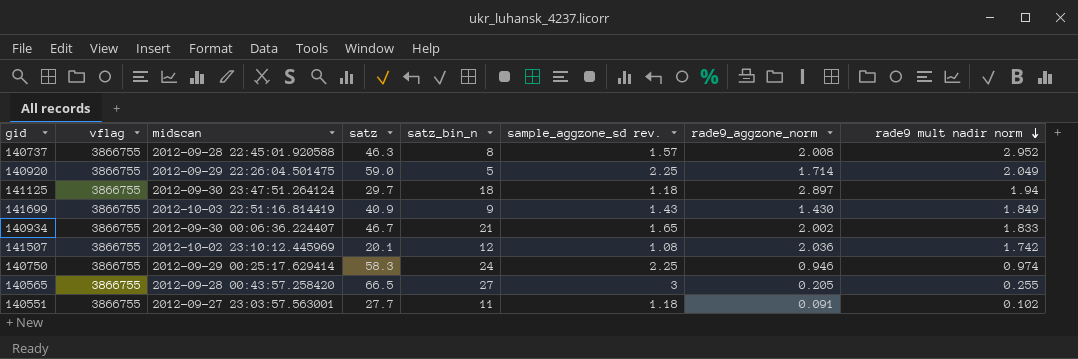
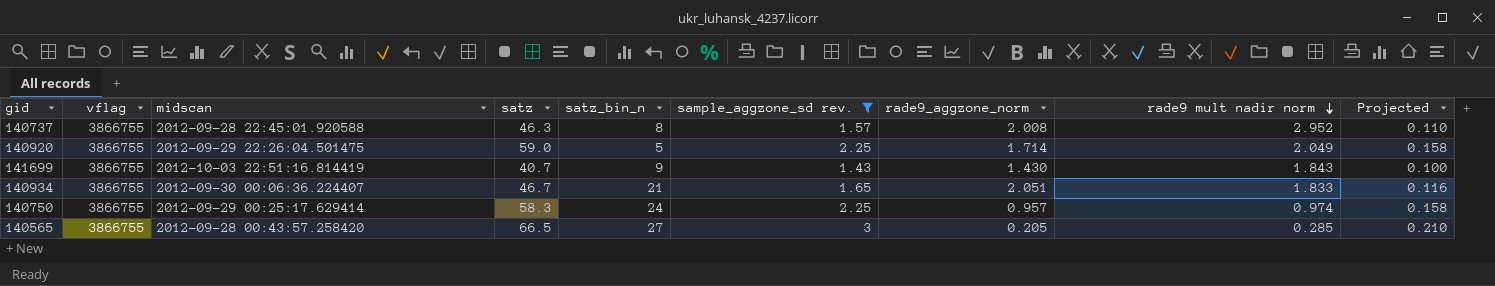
filter: none -> sample_aggzone_sd rev. >= 1.43
column Projected | formula: none -> [sample_aggzone_sd rev.] * 0.07
141699 | satz: 40.9 -> 40.7
141699 | rade9 mult nadir norm: 1.849 -> 1.843
140934 | rade9_aggzone_norm: 2.002 -> 2.051
140750 | rade9_aggzone_norm: 0.946 -> 0.957
140565 | rade9 mult nadir norm: 0.255 -> 0.285

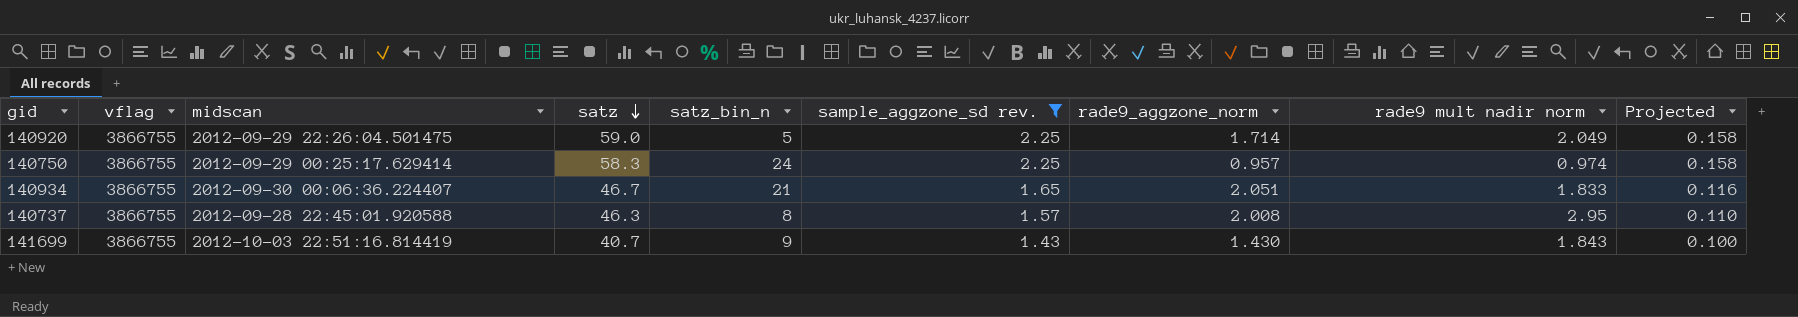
row order: rade9 mult nadir norm descending -> satz descending
row 140565: 3866755 | 2012-09-28 00:43:57.258420 | 66.5 | 27 | 3 | 0.205 | 0.285 | 0.210 -> none
140737 | rade9 mult nadir norm: 2.952 -> 2.95

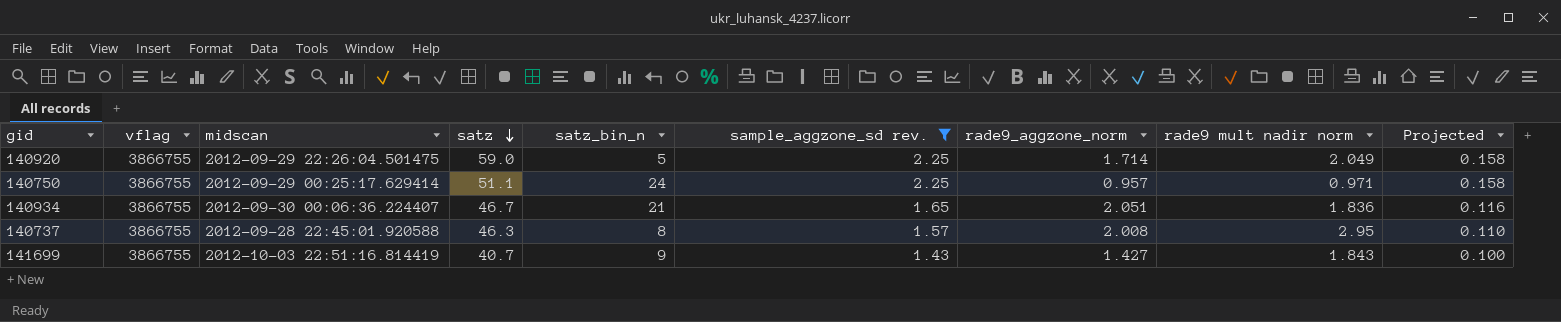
140750 | satz: 58.3 -> 51.1
140750 | rade9 mult nadir norm: 0.974 -> 0.971
140934 | rade9 mult nadir norm: 1.833 -> 1.836
141699 | rade9_aggzone_norm: 1.430 -> 1.427

